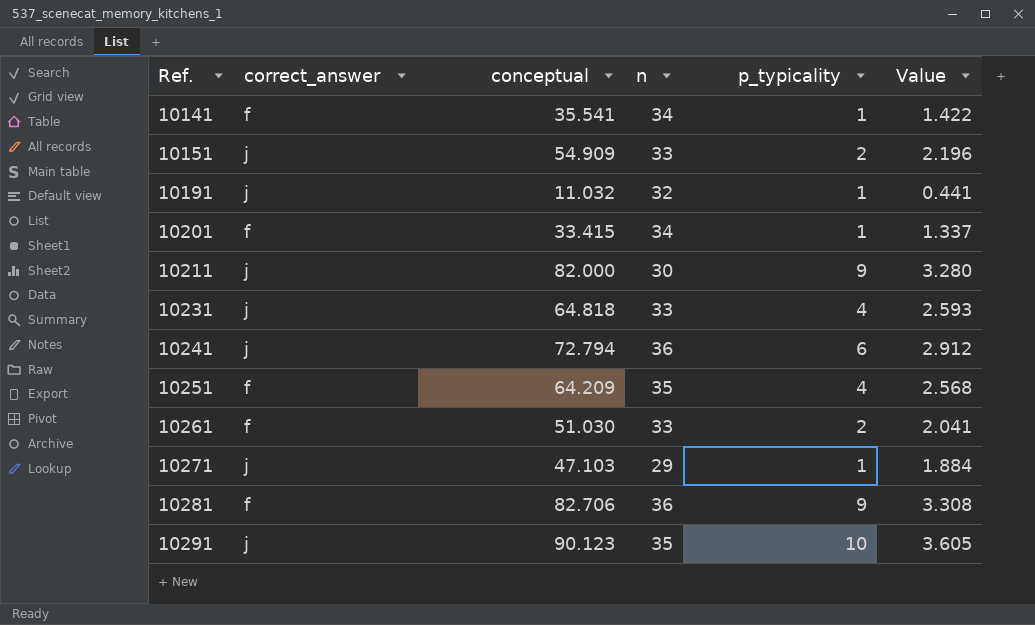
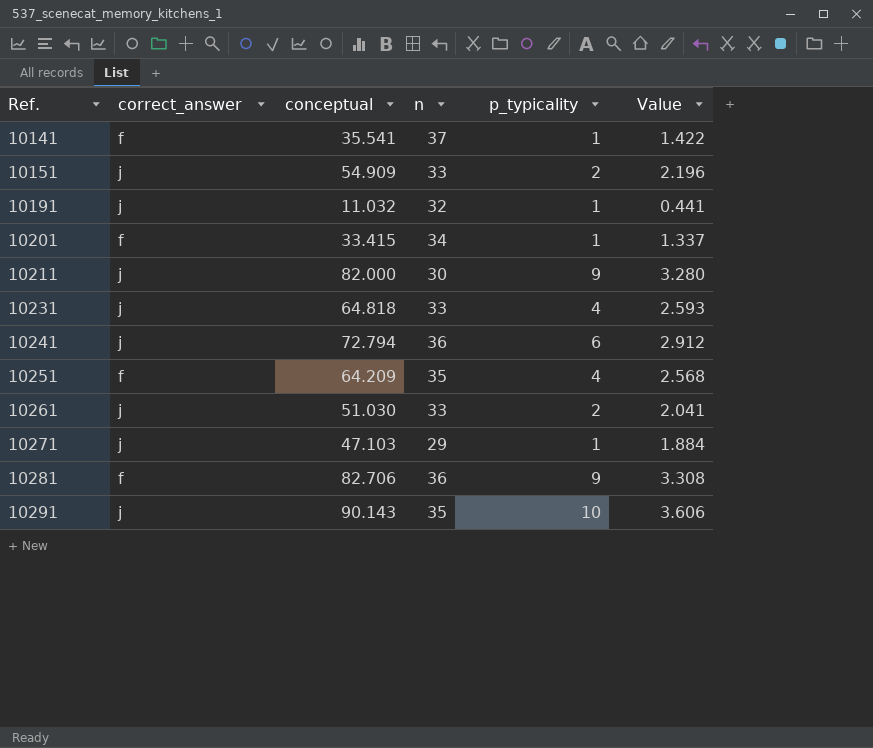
10141 | n: 34 -> 37
10261 | correct_answer: f -> j
10291 | conceptual: 90.123 -> 90.143
10291 | Value: 3.605 -> 3.606

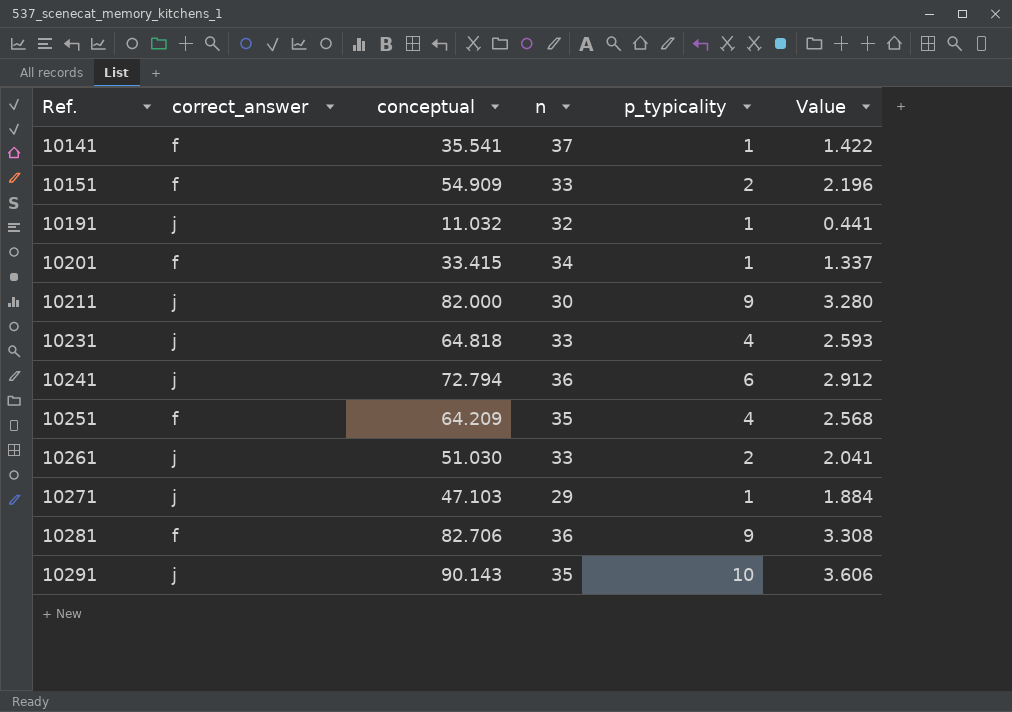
10151 | correct_answer: j -> f

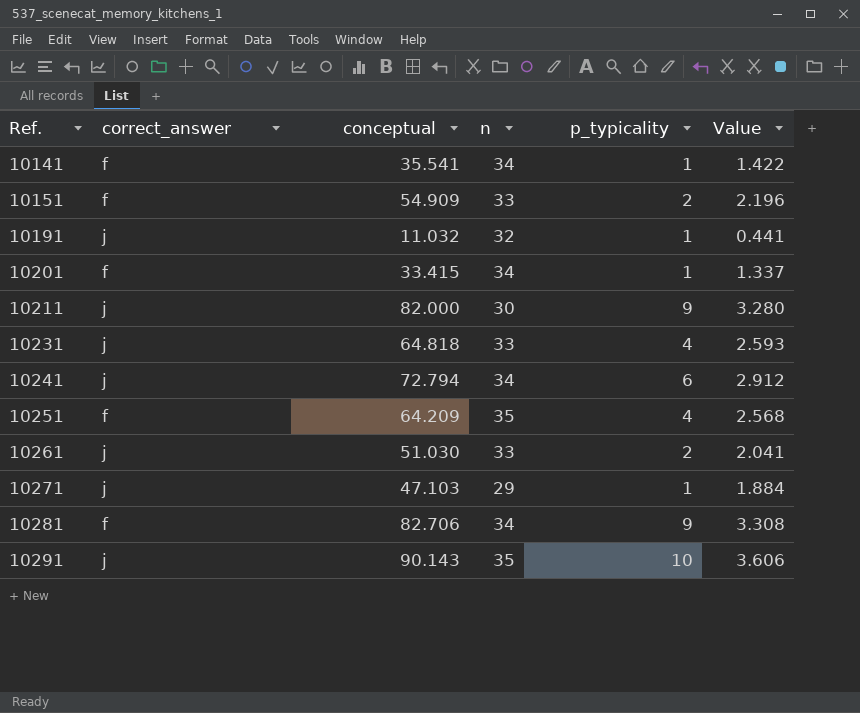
10141 | n: 37 -> 34
10241 | n: 36 -> 34
10281 | n: 36 -> 34

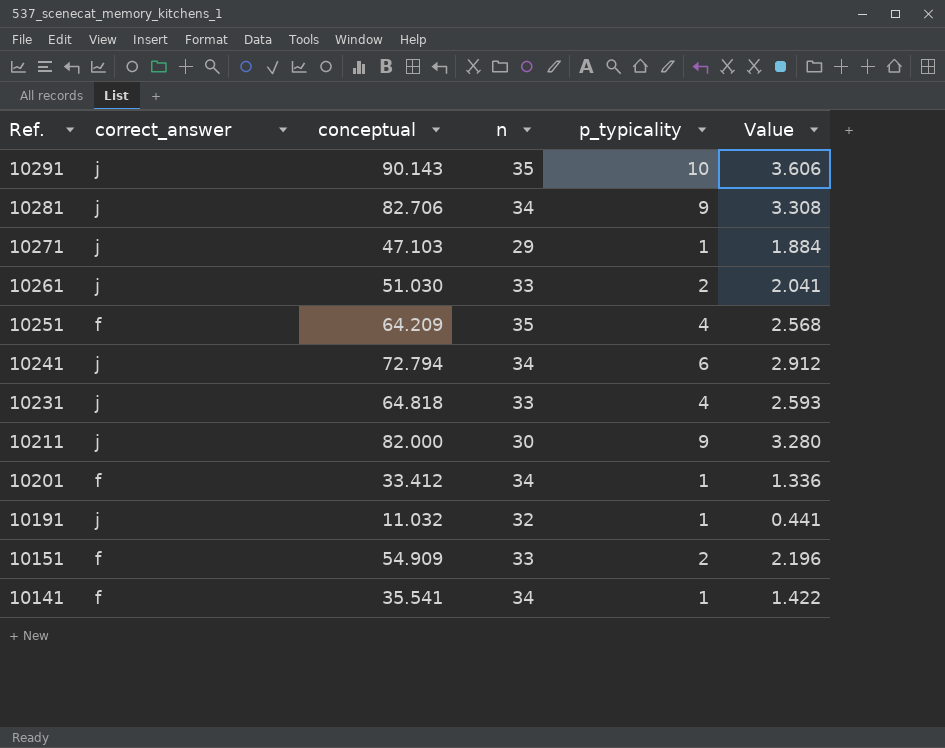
row order: Ref. ascending -> Ref. descending
10281 | correct_answer: f -> j
10201 | conceptual: 33.415 -> 33.412
10201 | Value: 1.337 -> 1.336

